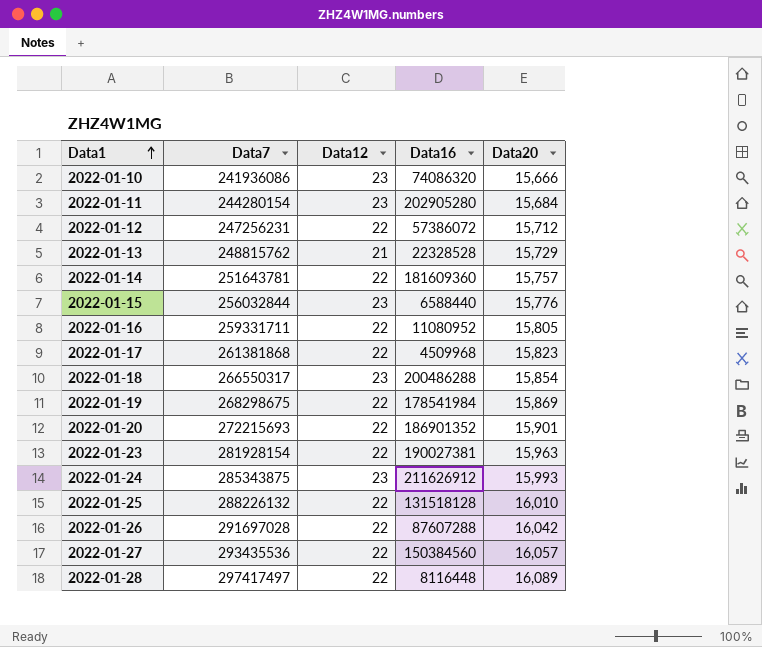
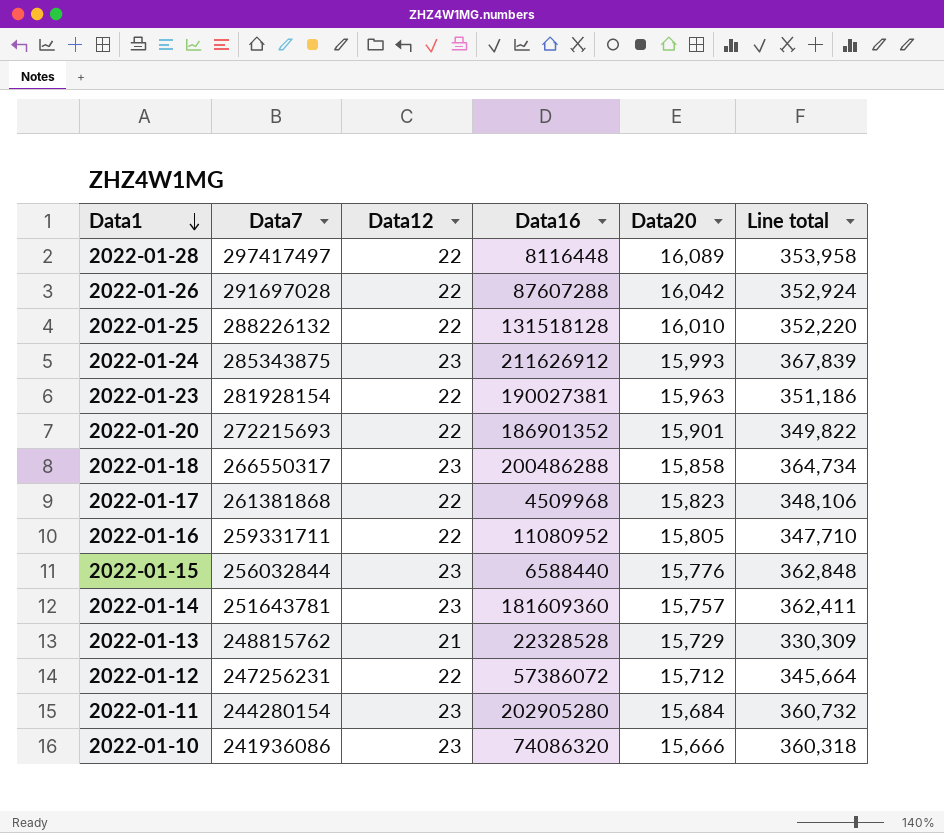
row order: Data1 ascending -> Data1 descending
column Line total | formula: none -> [Data12] * [Data20]
row 2022-01-19: 268298675 | 22 | 178541984 | 15,869 -> none
row 2022-01-27: 293435536 | 22 | 150384560 | 16,057 -> none
2022-01-18 | Data20: 15,854 -> 15,858
2022-01-14 | Data12: 22 -> 23

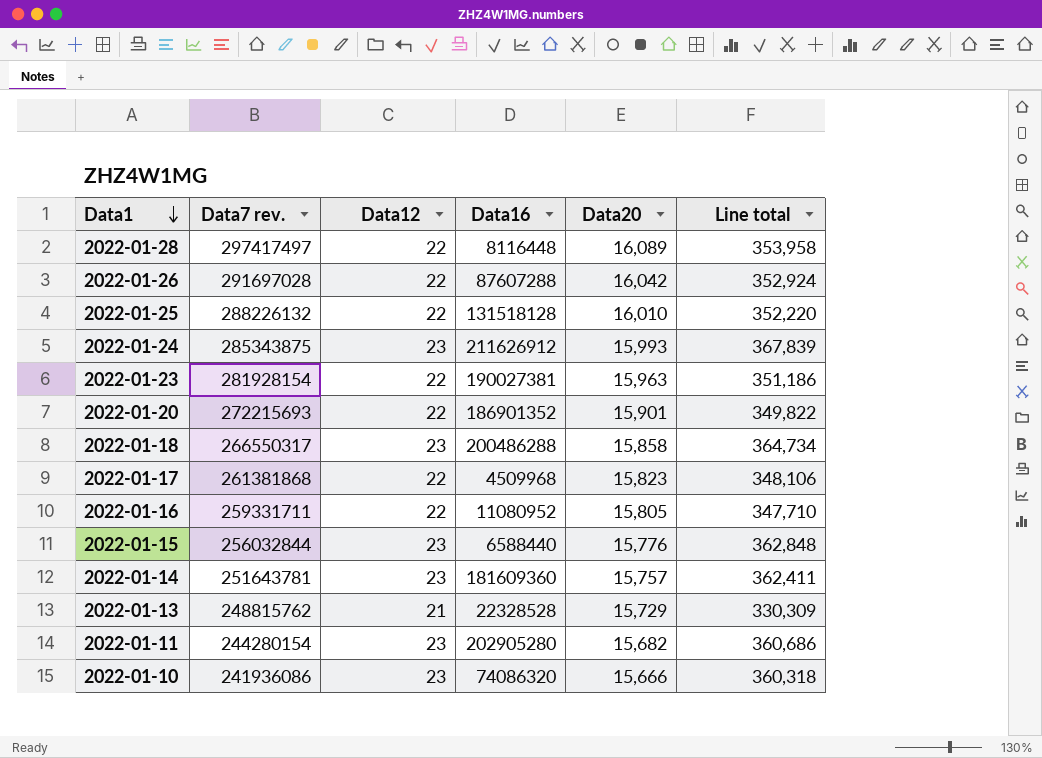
column name: Data7 -> Data7 rev.
row 2022-01-12: 247256231 | 22 | 57386072 | 15,712 | 345,664 -> none
2022-01-11 | Data20: 15,684 -> 15,682
2022-01-11 | Line total: 360,732 -> 360,686

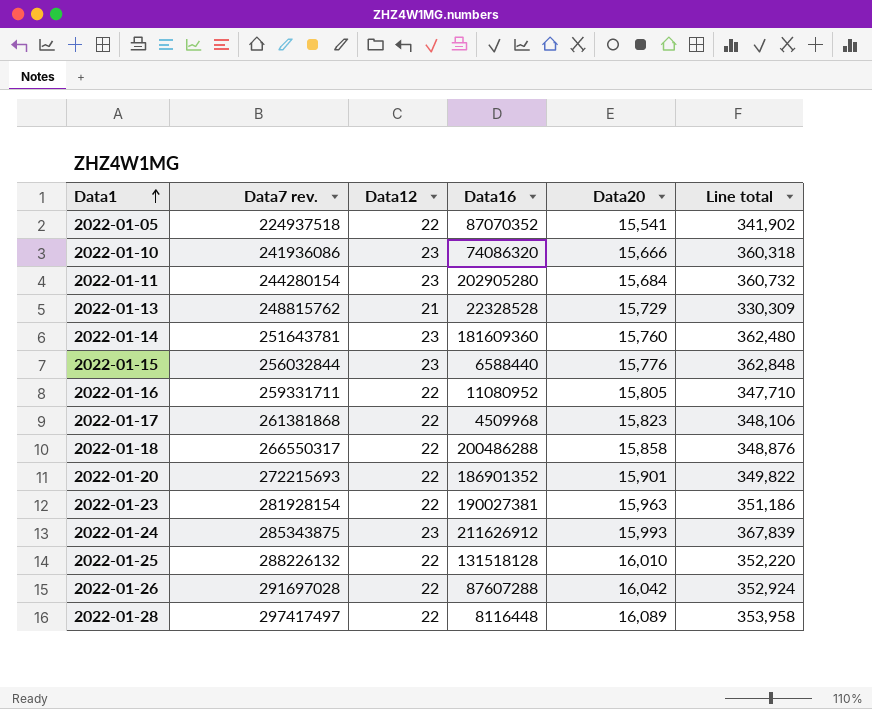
row order: Data1 descending -> Data1 ascending
row 2022-01-05: none -> 224937518 | 22 | 87070352 | 15,541 | 341,902
2022-01-11 | Data20: 15,682 -> 15,684
2022-01-11 | Line total: 360,686 -> 360,732
2022-01-14 | Data20: 15,757 -> 15,760
2022-01-14 | Line total: 362,411 -> 362,480
2022-01-18 | Data12: 23 -> 22
2022-01-18 | Line total: 364,734 -> 348,876

